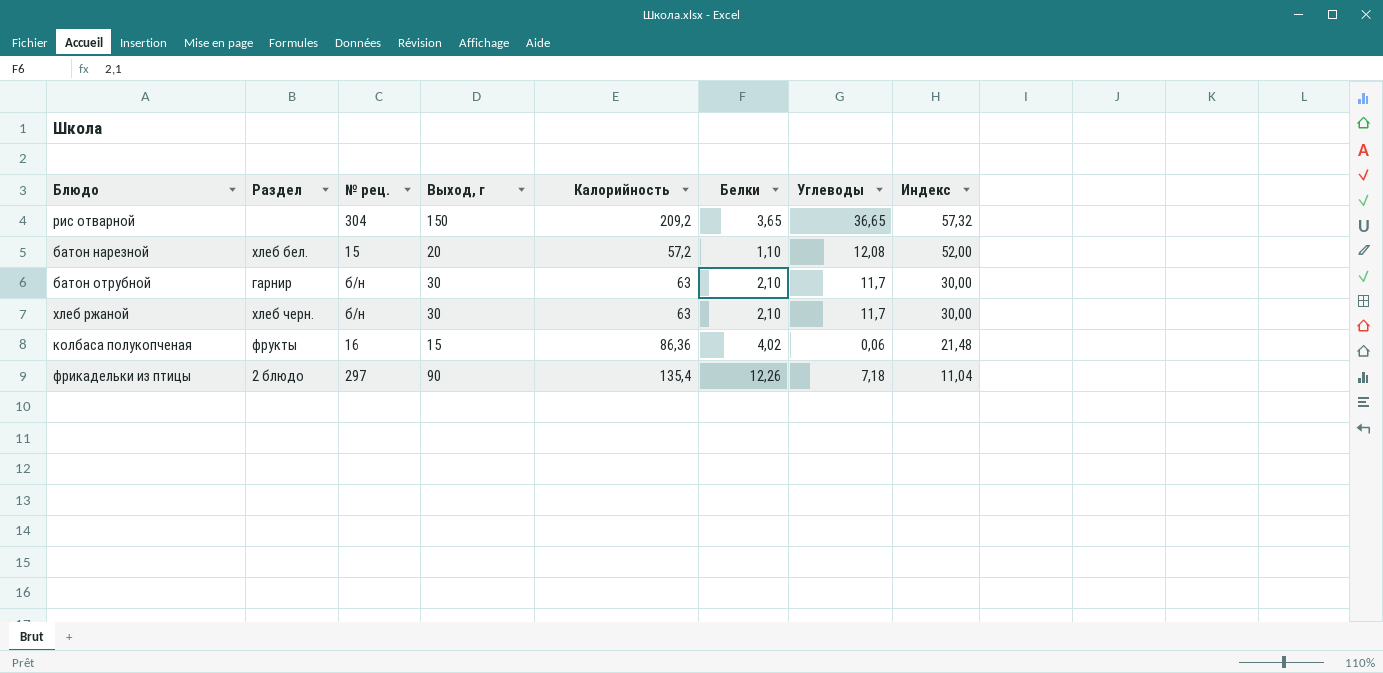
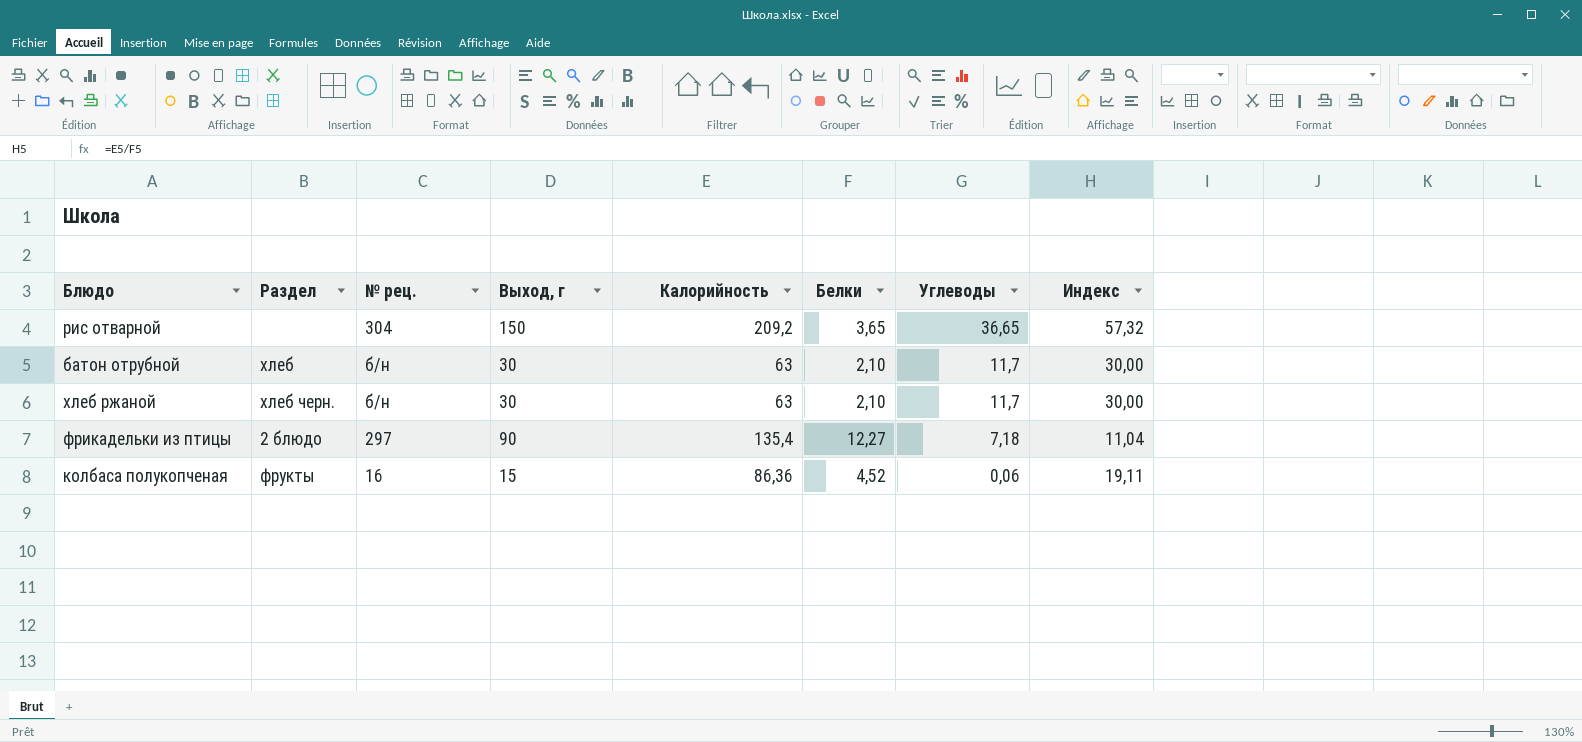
row order: Индекс descending -> Углеводы descending
row батон нарезной: хлеб бел. | 15 | 20 | 57,2 | 1,10 | 12,08 | 52,00 -> none
батон отрубной | Раздел: гарнир -> хлеб
фрикадельки из птицы | Белки: 12,26 -> 12,27
колбаса полукопченая | Белки: 4,02 -> 4,52
колбаса полукопченая | Индекс: 21,48 -> 19,11

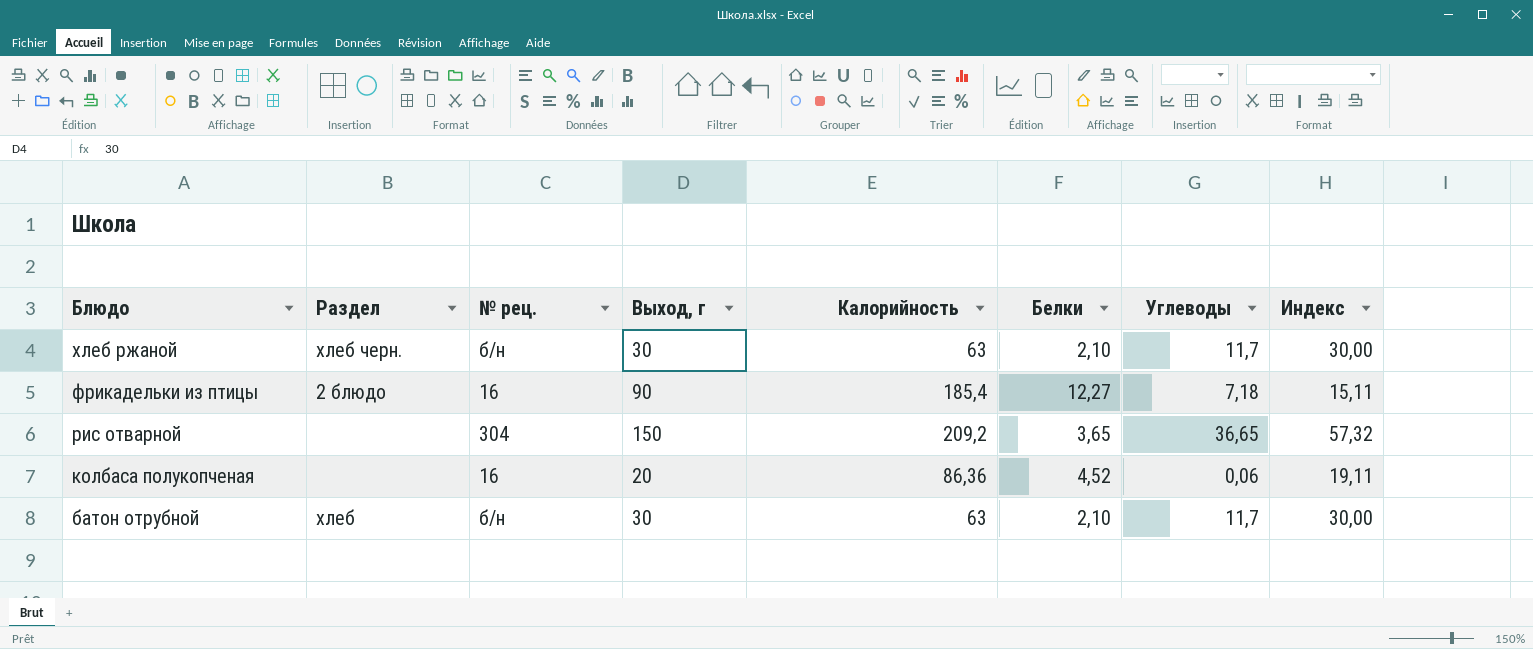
row order: Углеводы descending -> Блюдо descending
фрикадельки из птицы | № рец.: 297 -> 16
фрикадельки из птицы | Калорийность: 135,4 -> 185,4
фрикадельки из птицы | Индекс: 11,04 -> 15,11
колбаса полукопченая | Раздел: фрукты -> none
колбаса полукопченая | Выход, г: 15 -> 20

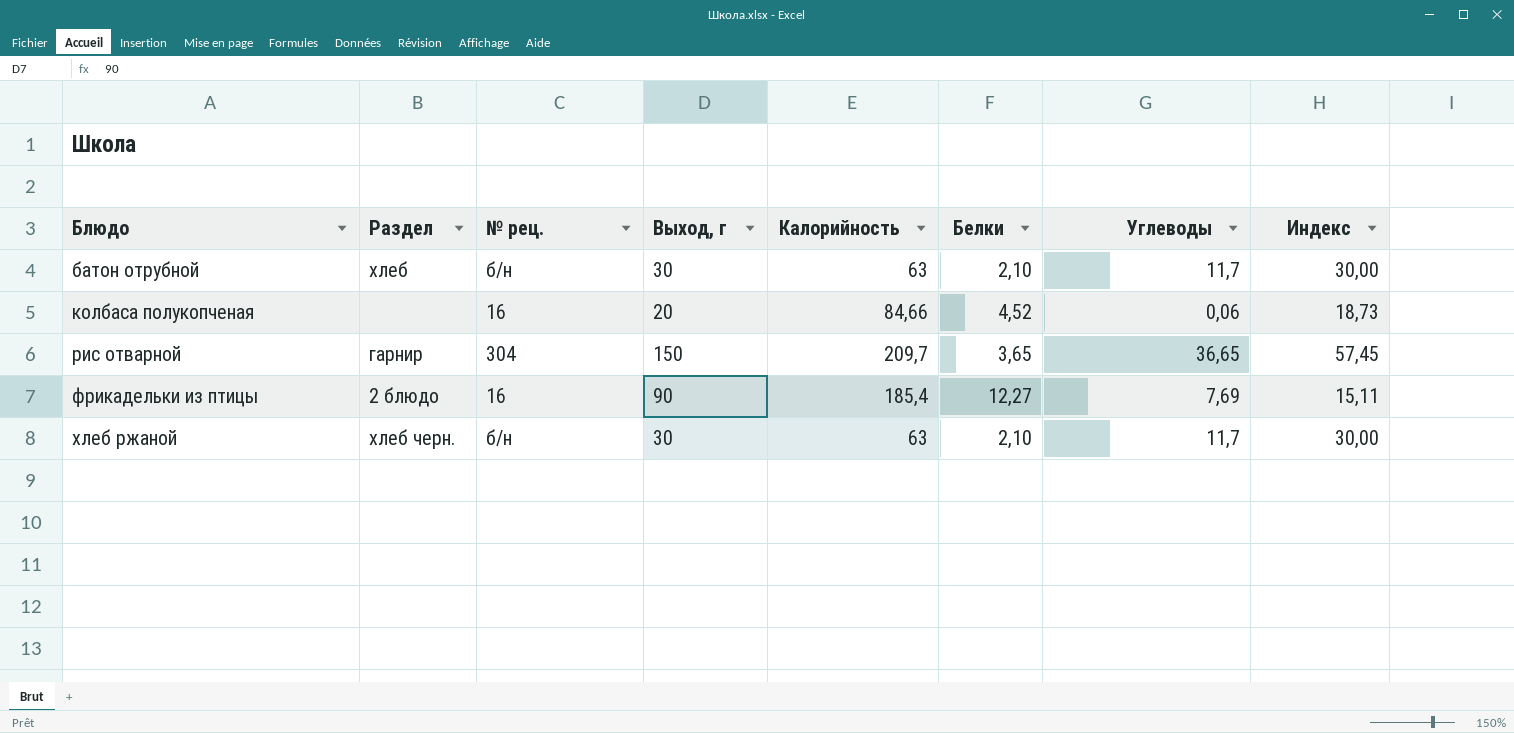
row order: Блюдо descending -> Блюдо ascending
колбаса полукопченая | Калорийность: 86,36 -> 84,66
колбаса полукопченая | Индекс: 19,11 -> 18,73
рис отварной | Раздел: none -> гарнир
рис отварной | Калорийность: 209,2 -> 209,7
рис отварной | Индекс: 57,32 -> 57,45
фрикадельки из птицы | Углеводы: 7,18 -> 7,69

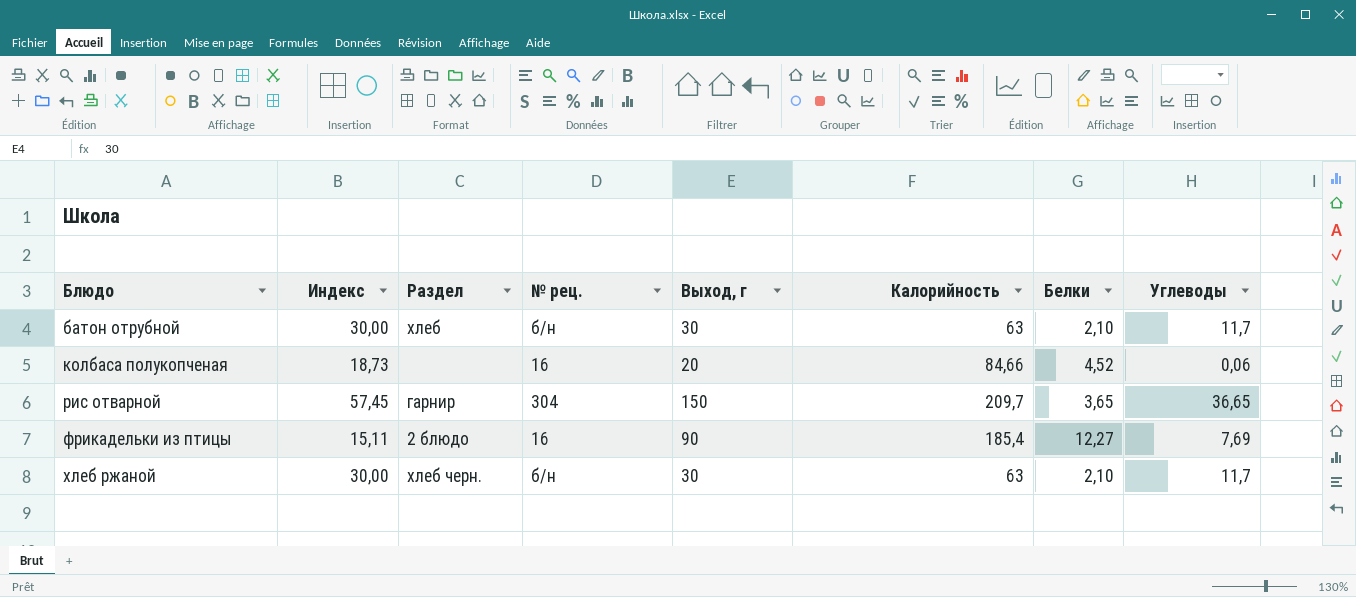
column Индекс | position: 8 -> 2

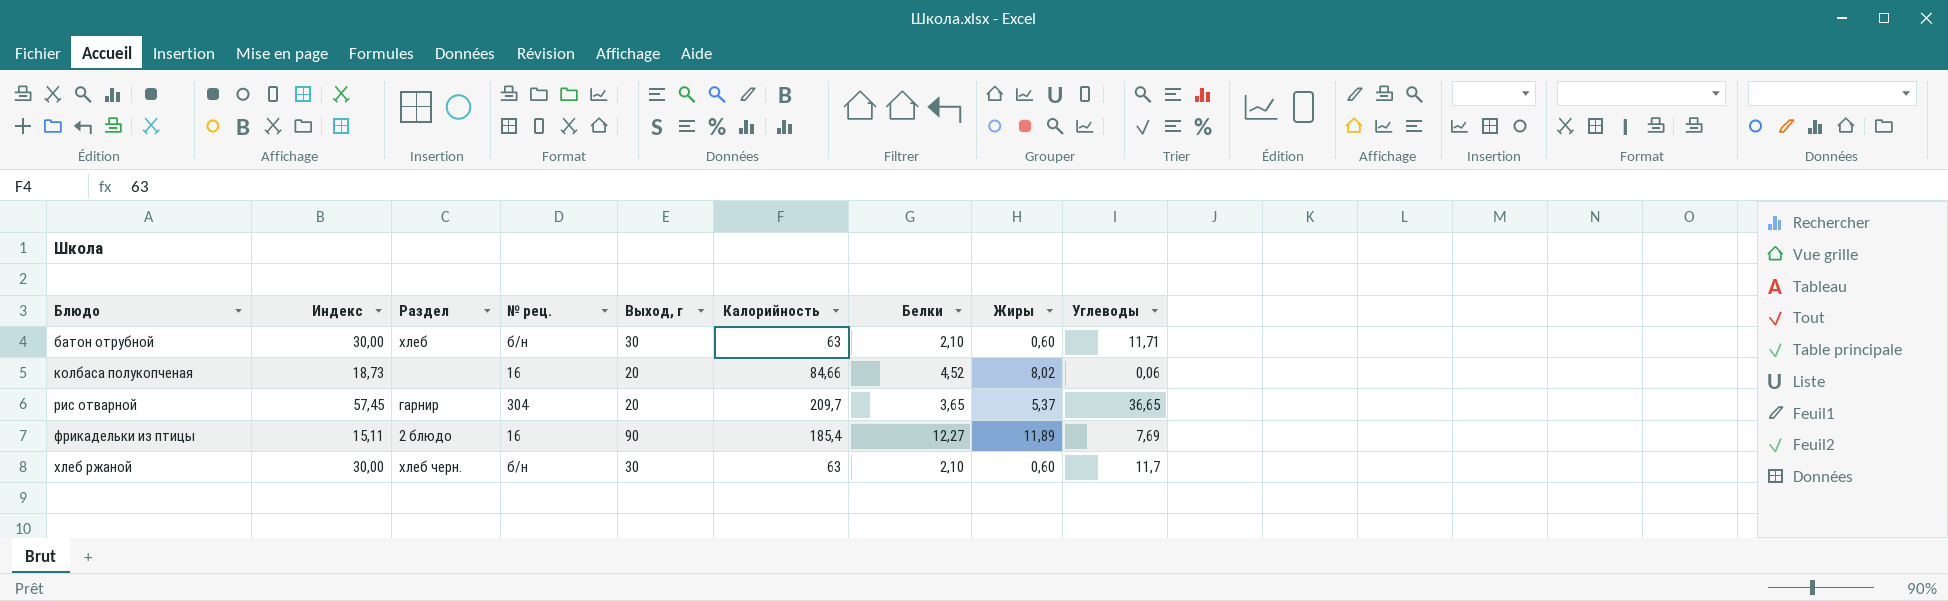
column Жиры | position: none -> 8
батон отрубной | Углеводы: 11,7 -> 11,71
рис отварной | Выход, г: 150 -> 20

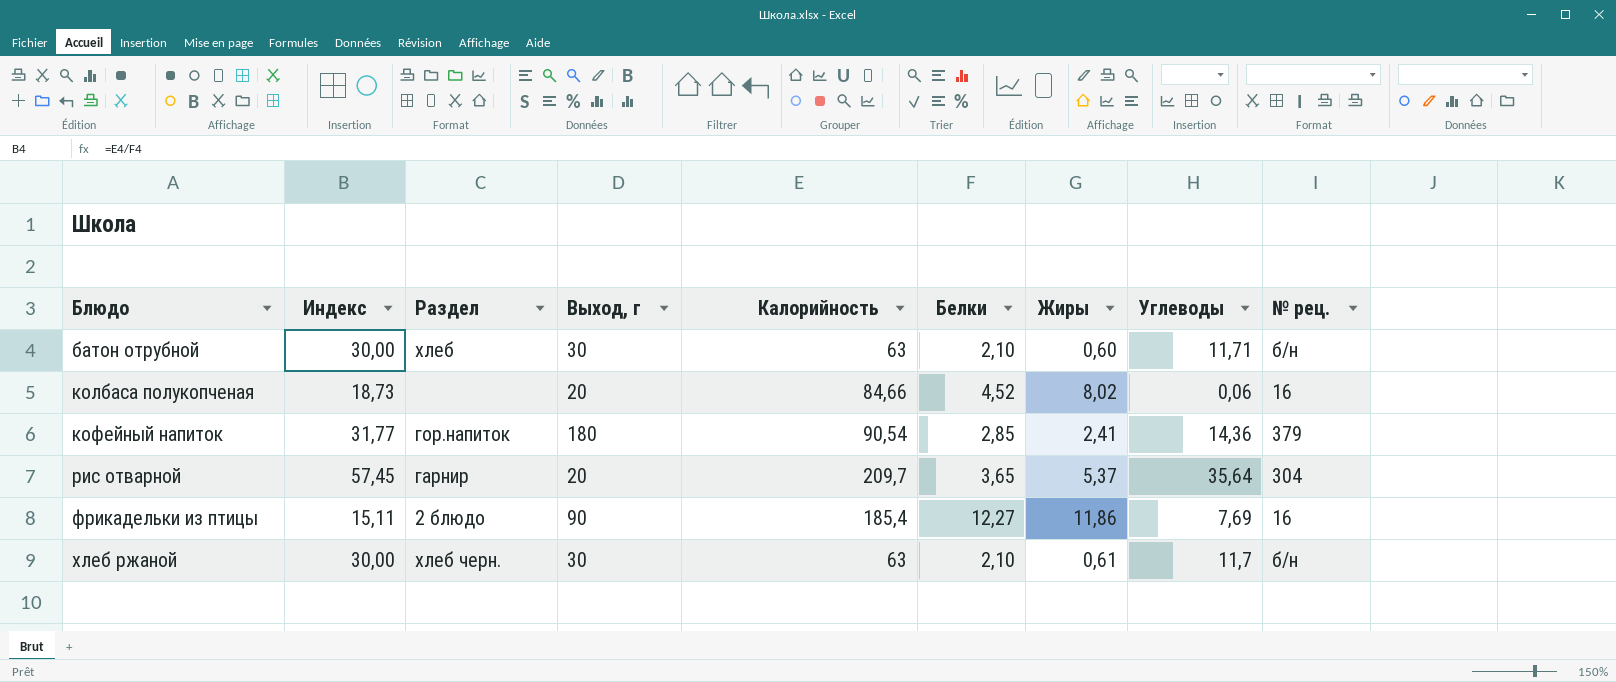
column № рец. | position: 4 -> 9
row кофейный напиток: none -> 31,77 | гор.напиток | 180 | 90,54 | 2,85 | 2,41 | 14,36 | 379
рис отварной | Углеводы: 36,65 -> 35,64
фрикадельки из птицы | Жиры: 11,89 -> 11,86
хлеб ржаной | Жиры: 0,60 -> 0,61

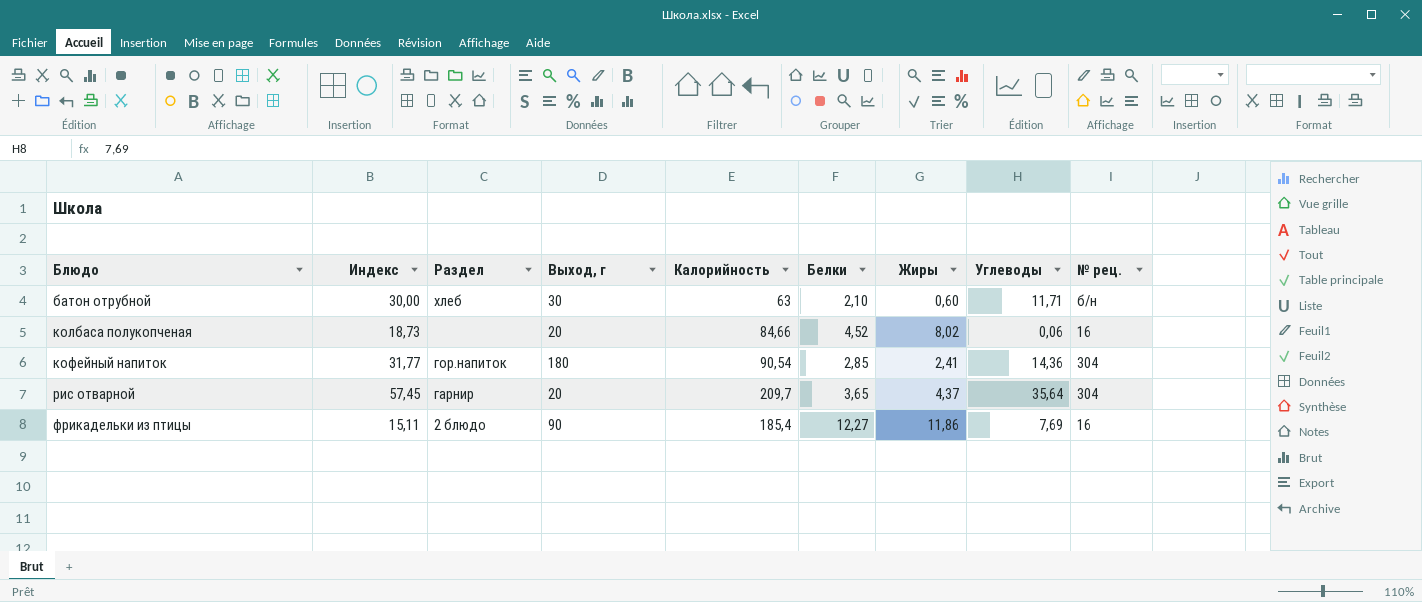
row хлеб ржаной: 30,00 | хлеб черн. | 30 | 63 | 2,10 | 0,61 | 11,7 | б/н -> none
кофейный напиток | № рец.: 379 -> 304
рис отварной | Жиры: 5,37 -> 4,37

